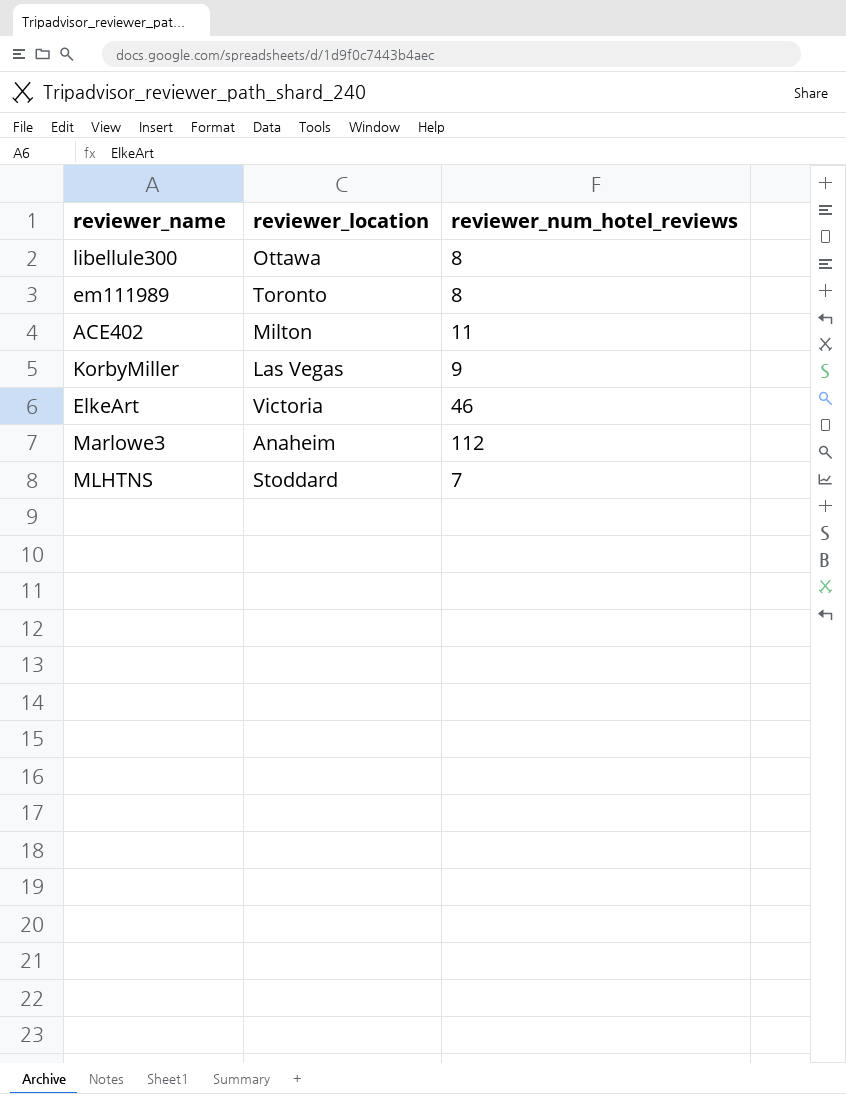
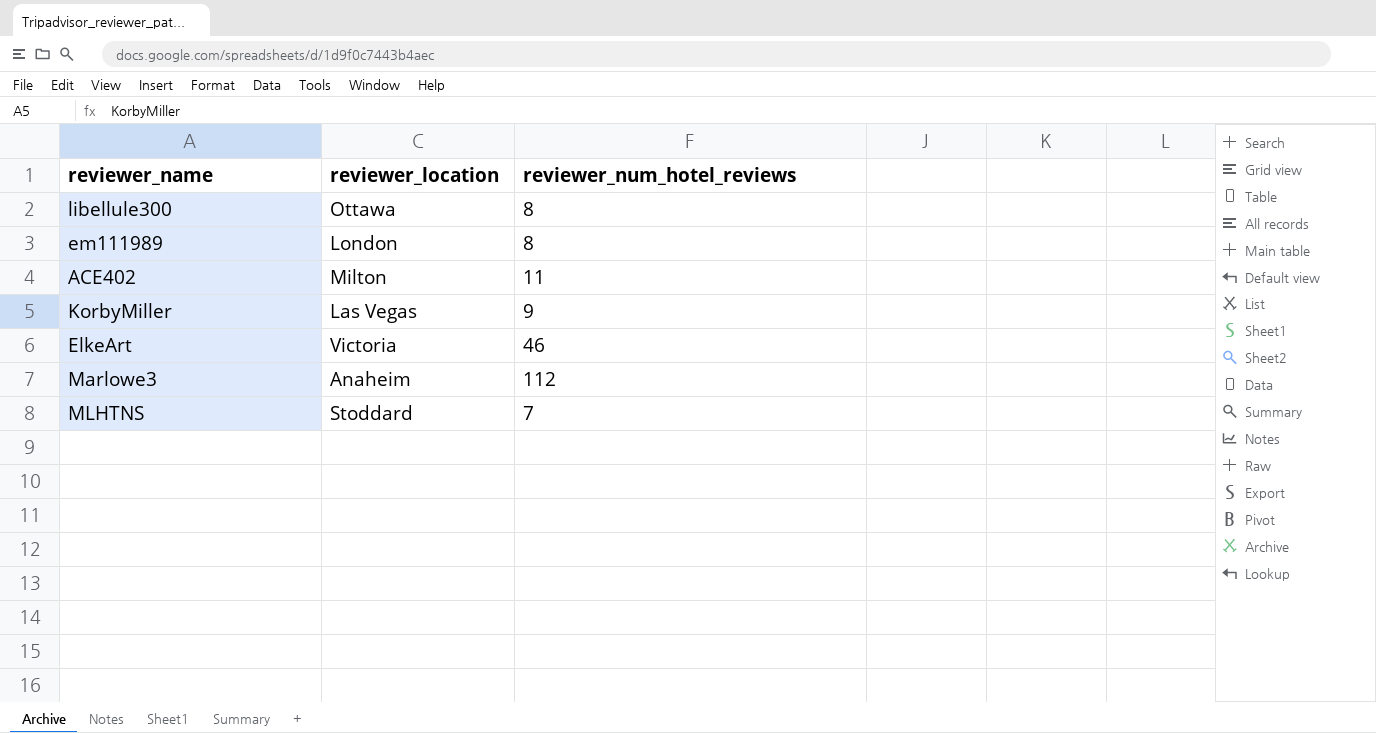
em111989 | reviewer_location: Toronto -> London

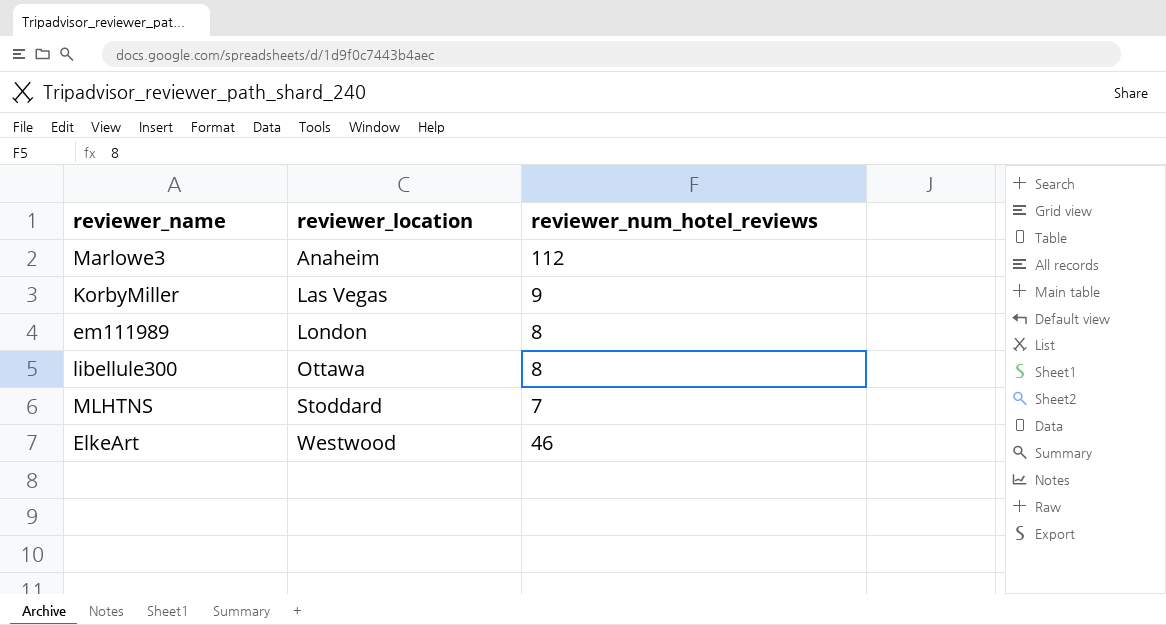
row order: none -> reviewer_location ascending
row ACE402: Milton | 11 -> none
ElkeArt | reviewer_location: Victoria -> Westwood

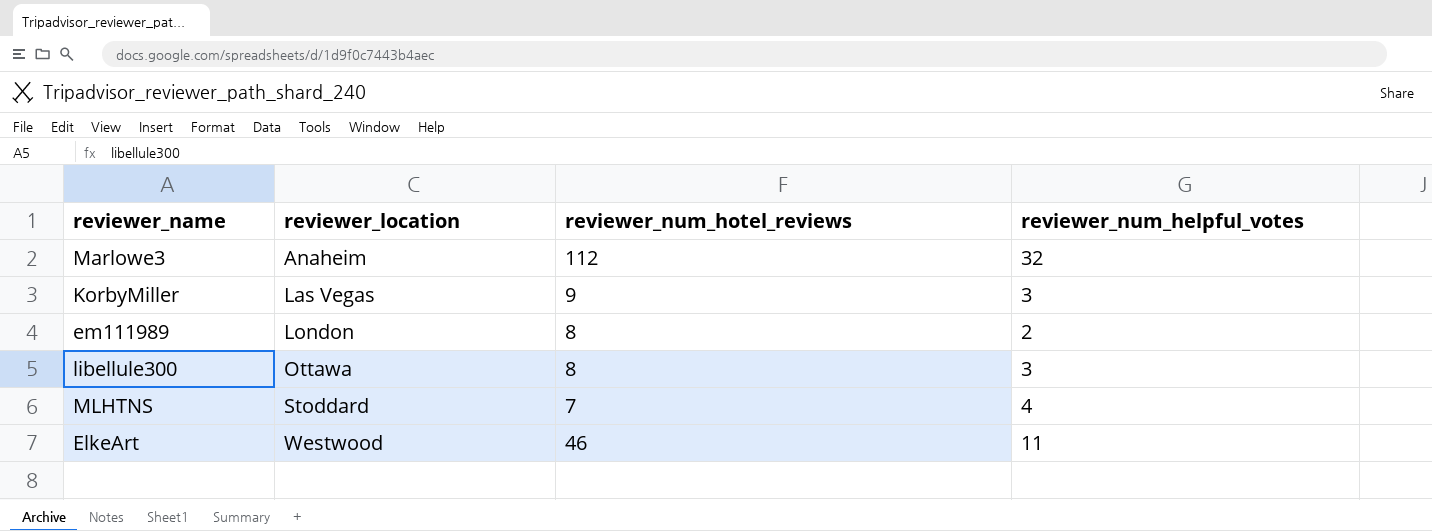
column reviewer_num_helpful_votes | position: none -> 4

